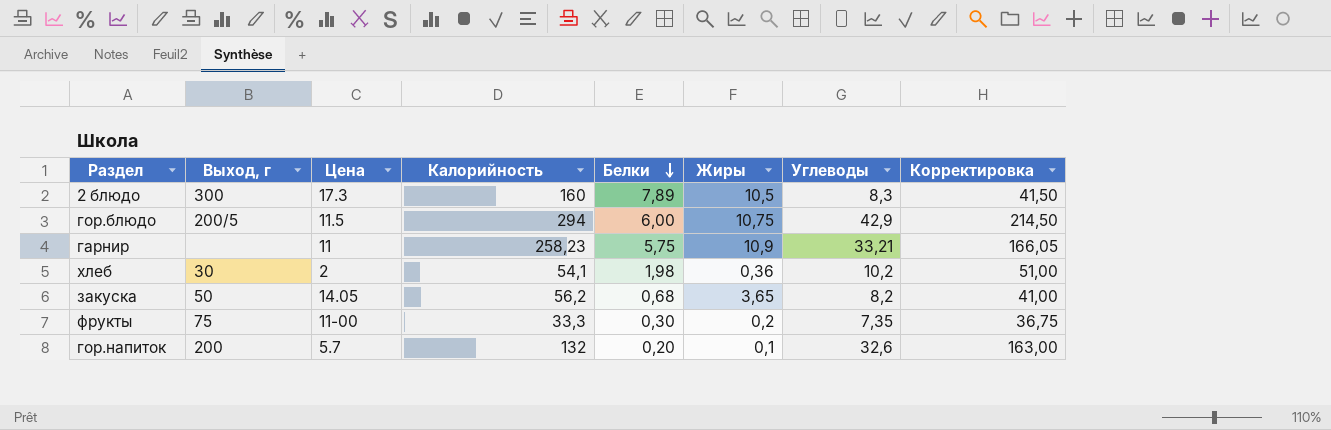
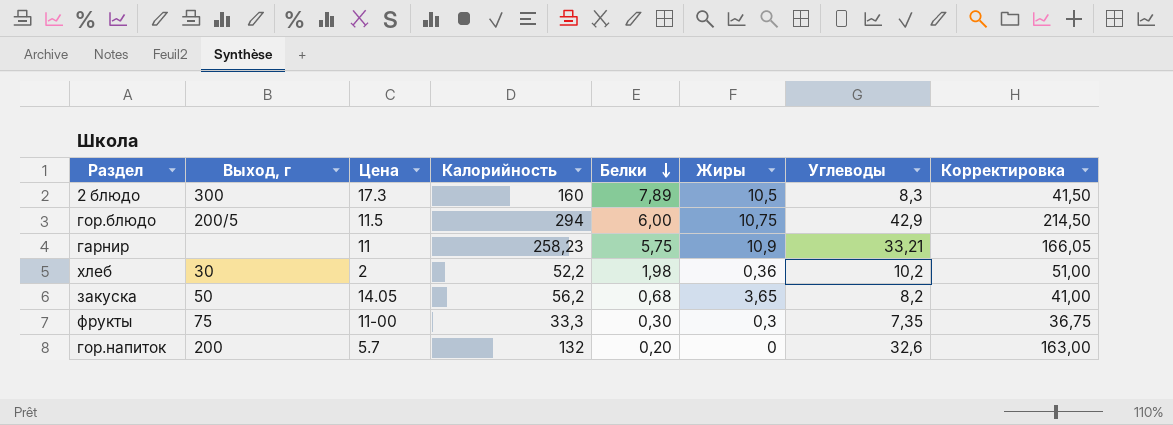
хлеб | Калорийность: 54,1 -> 52,2
фрукты | Жиры: 0,2 -> 0,3
гор.напиток | Жиры: 0,1 -> 0

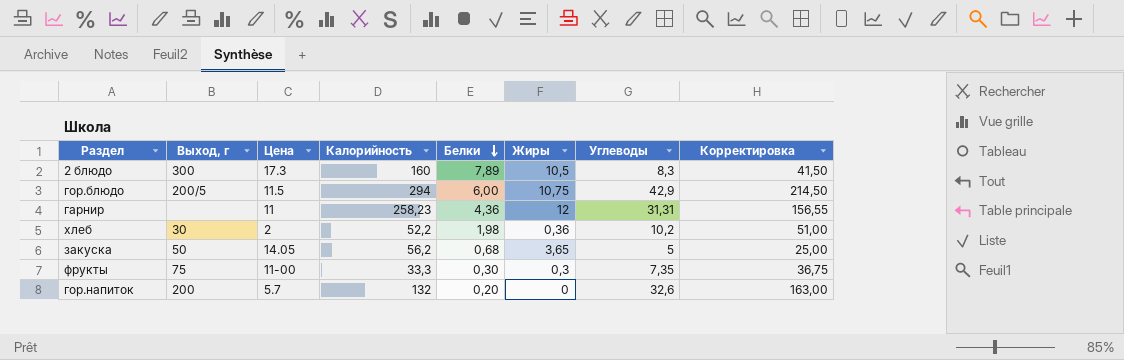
гарнир | Белки: 5,75 -> 4,36
гарнир | Жиры: 10,9 -> 12
гарнир | Углеводы: 33,21 -> 31,31
гарнир | Корректировка: 166,05 -> 156,55
закуска | Углеводы: 8,2 -> 5
закуска | Корректировка: 41,00 -> 25,00

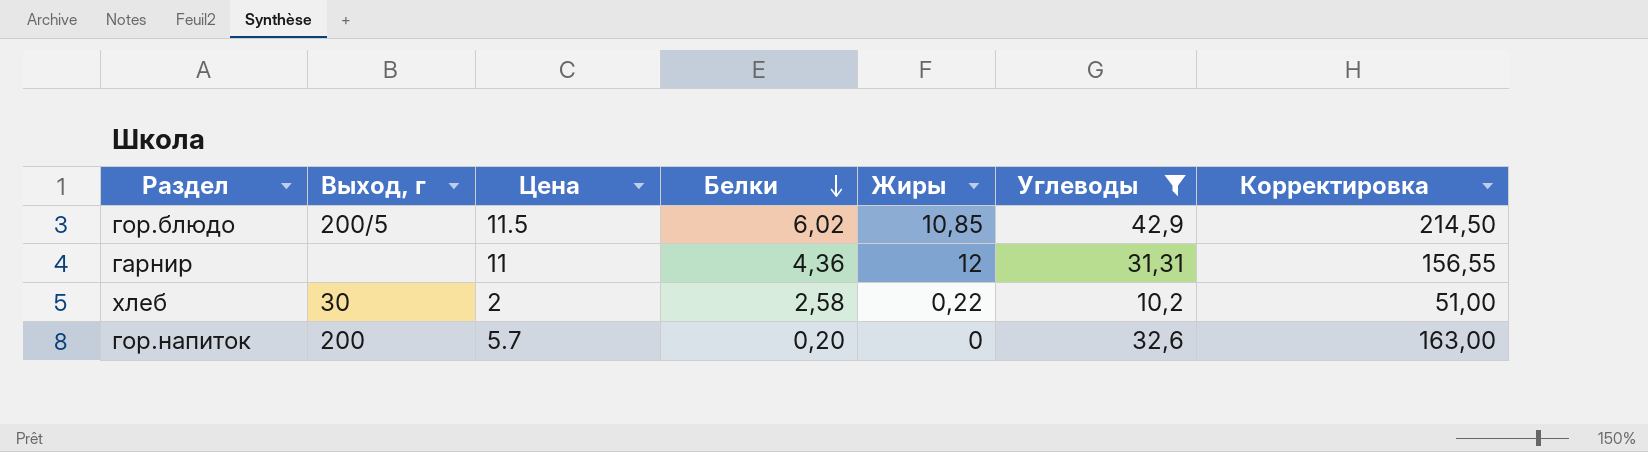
filter: none -> Углеводы >= 10,2
column Калорийность | position: 4 -> none
гор.блюдо | Белки: 6,00 -> 6,02
гор.блюдо | Жиры: 10,75 -> 10,85
хлеб | Белки: 1,98 -> 2,58
хлеб | Жиры: 0,36 -> 0,22

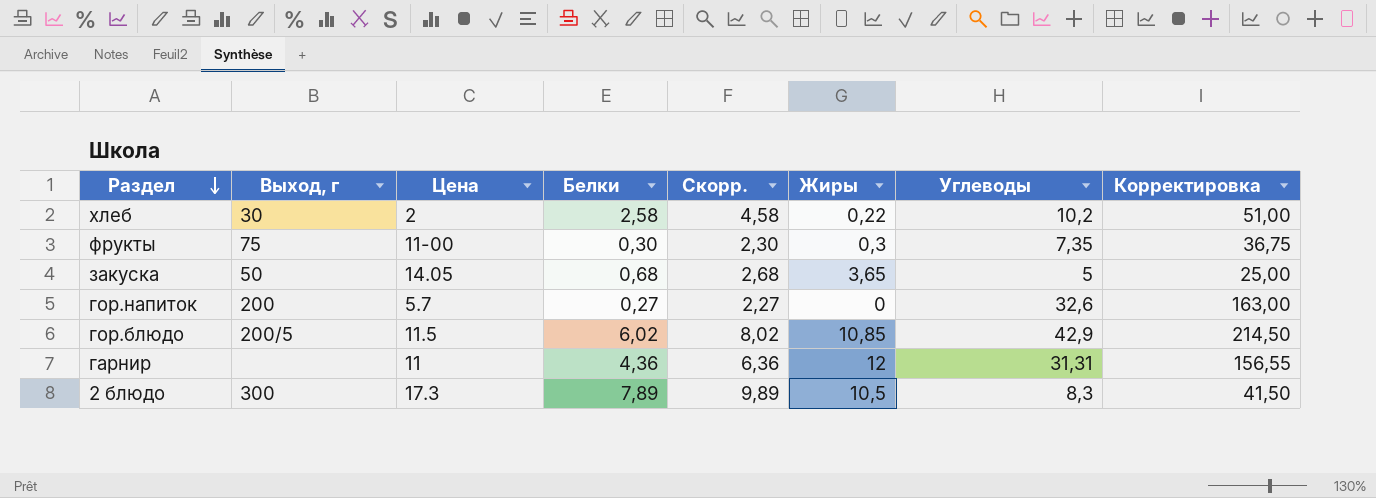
filter: Углеводы >= 10,2 -> none
row order: Белки descending -> Раздел descending
column Скорр. | formula: none -> [Белки] + 2
гор.напиток | Белки: 0,20 -> 0,27

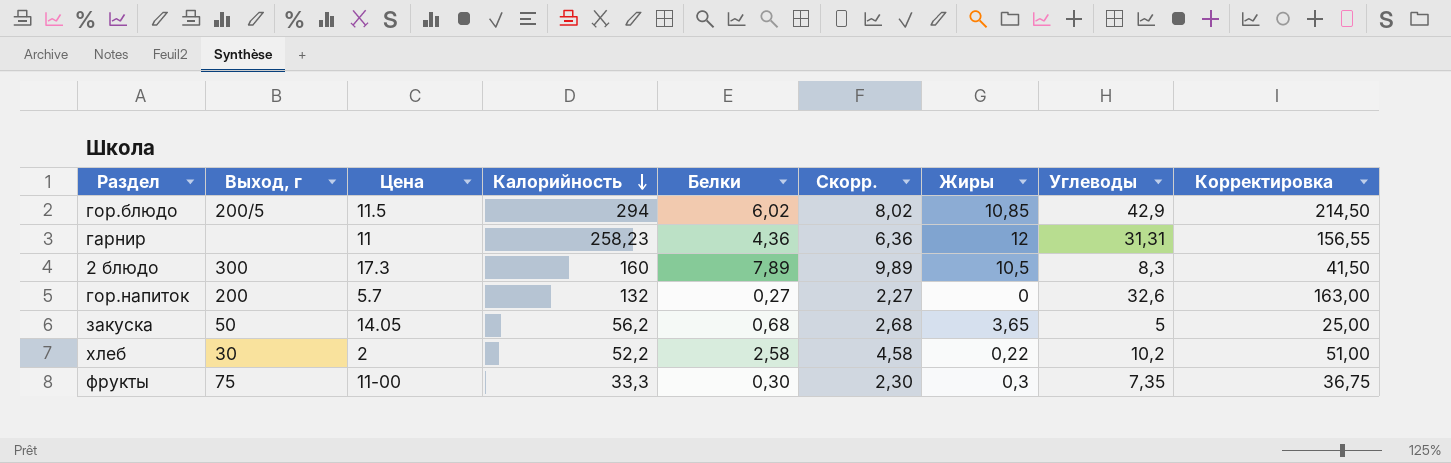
row order: Раздел descending -> Калорийность descending
column Калорийность | position: none -> 4

